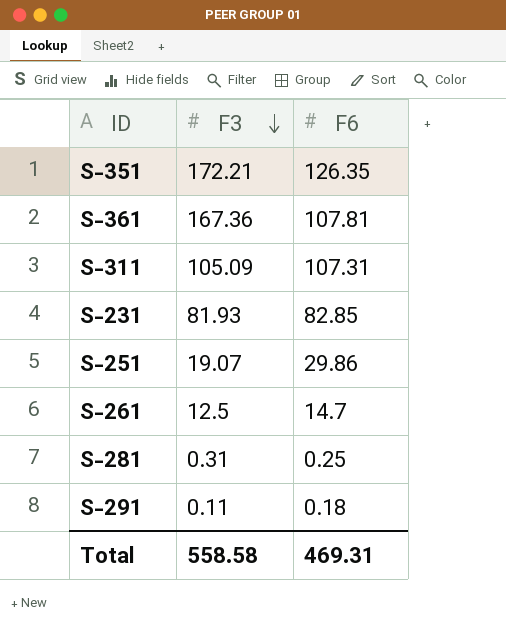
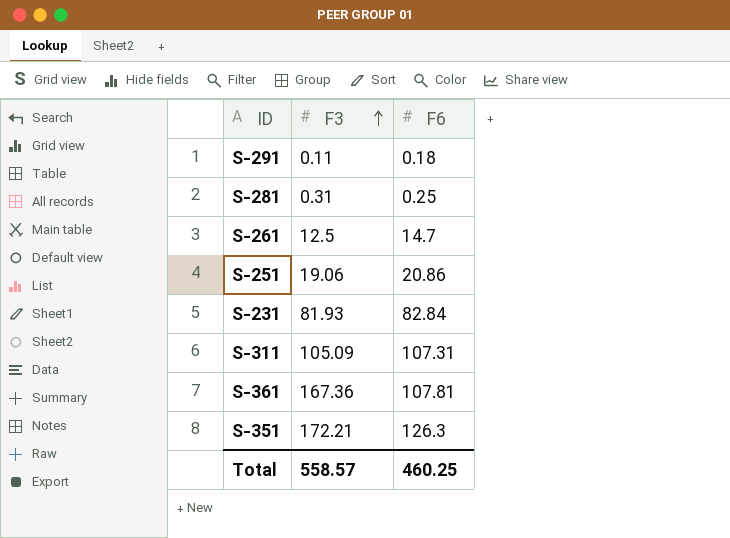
row order: F3 descending -> F3 ascending
S-251 | F3: 19.07 -> 19.06
S-251 | F6: 29.86 -> 20.86
S-231 | F6: 82.85 -> 82.84
S-351 | F6: 126.35 -> 126.3
Total | F3: 558.58 -> 558.57
Total | F6: 469.31 -> 460.25

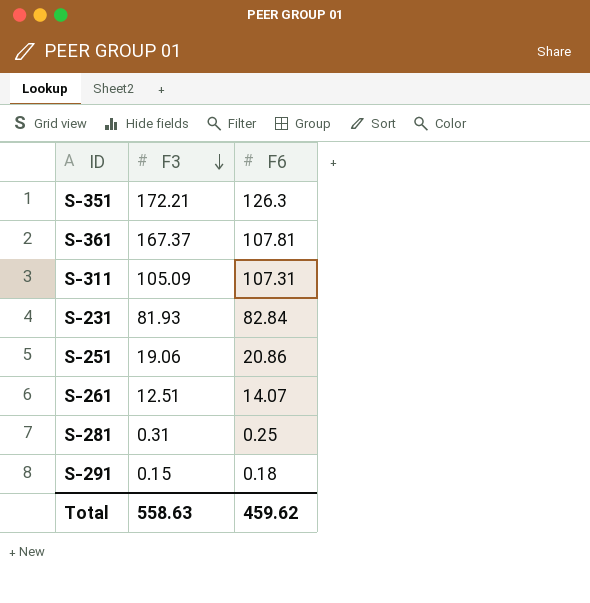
row order: F3 ascending -> F3 descending
S-361 | F3: 167.36 -> 167.37
S-261 | F3: 12.5 -> 12.51
S-261 | F6: 14.7 -> 14.07
S-291 | F3: 0.11 -> 0.15
Total | F3: 558.57 -> 558.63
Total | F6: 460.25 -> 459.62

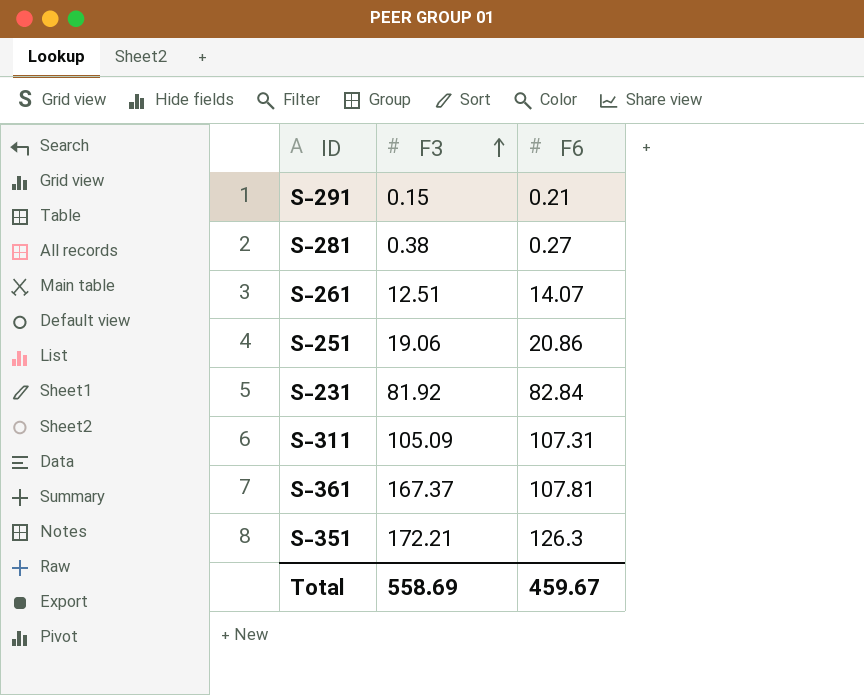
row order: F3 descending -> F3 ascending
S-291 | F6: 0.18 -> 0.21
S-281 | F3: 0.31 -> 0.38
S-281 | F6: 0.25 -> 0.27
S-231 | F3: 81.93 -> 81.92
Total | F3: 558.63 -> 558.69
Total | F6: 459.62 -> 459.67

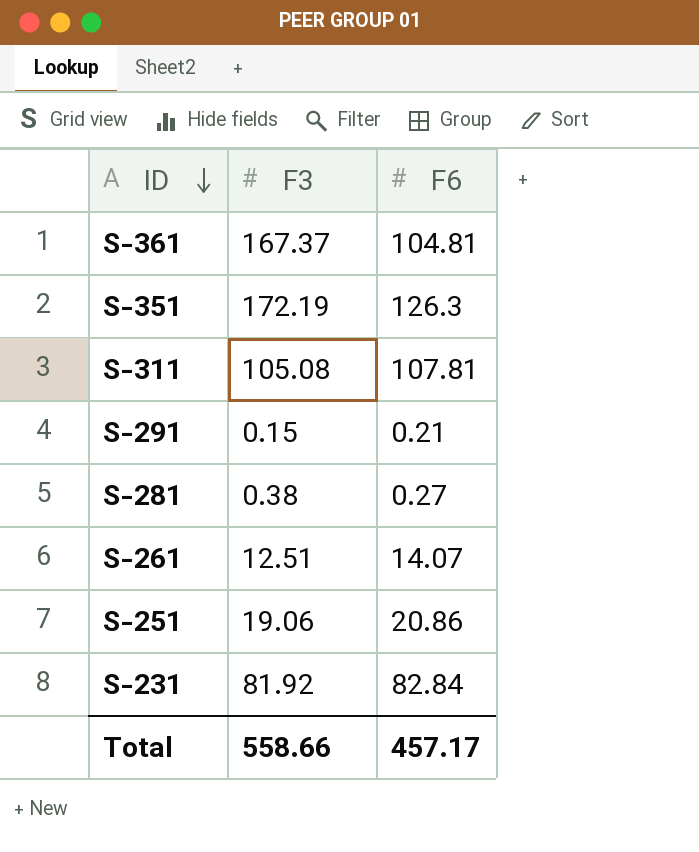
row order: F3 ascending -> ID descending
S-361 | F6: 107.81 -> 104.81
S-351 | F3: 172.21 -> 172.19
S-311 | F3: 105.09 -> 105.08
S-311 | F6: 107.31 -> 107.81
Total | F3: 558.69 -> 558.66
Total | F6: 459.67 -> 457.17

